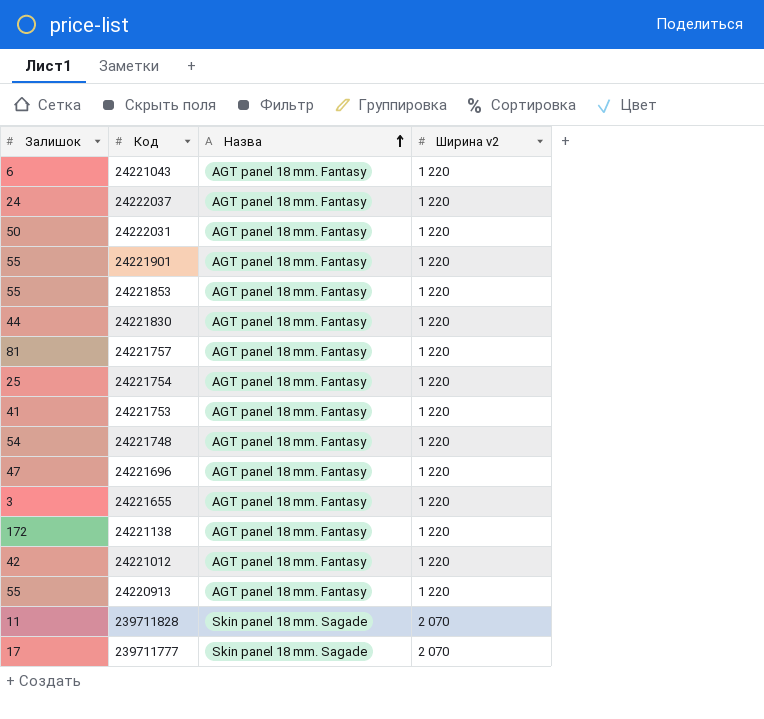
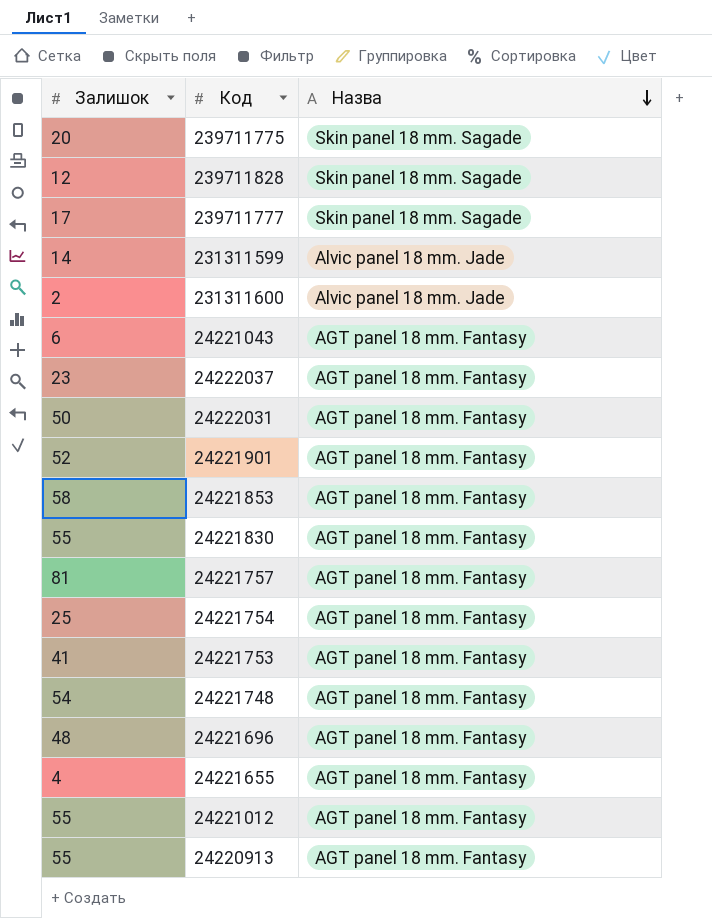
row order: Назва ascending -> Назва descending
column Ширина v2 | position: 4 -> none
row 24221138: 172 | AGT panel 18 mm. Fantasy | 1 220 -> none
row 239711775: none -> 20 | Skin panel 18 mm. Sagade
239711828 | Залишок: 11 -> 12
row 231311599: none -> 14 | Alvic panel 18 mm. Jade
row 231311600: none -> 2 | Alvic panel 18 mm. Jade
24222037 | Залишок: 24 -> 23
24221901 | Залишок: 55 -> 52
24221853 | Залишок: 55 -> 58
24221830 | Залишок: 44 -> 55
24221696 | Залишок: 47 -> 48
24221655 | Залишок: 3 -> 4
24221012 | Залишок: 42 -> 55

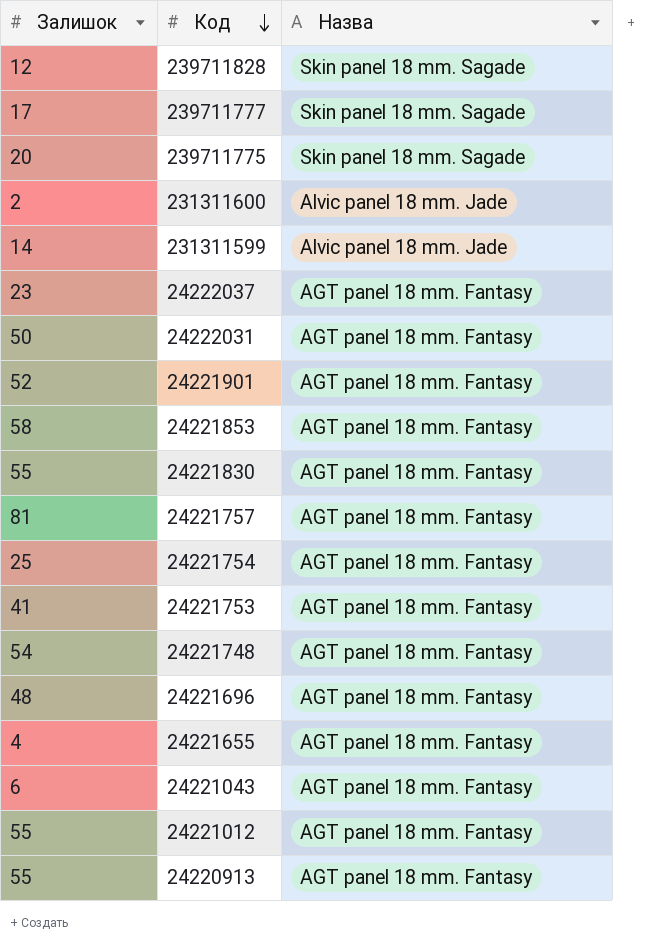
row order: Назва descending -> Код descending

